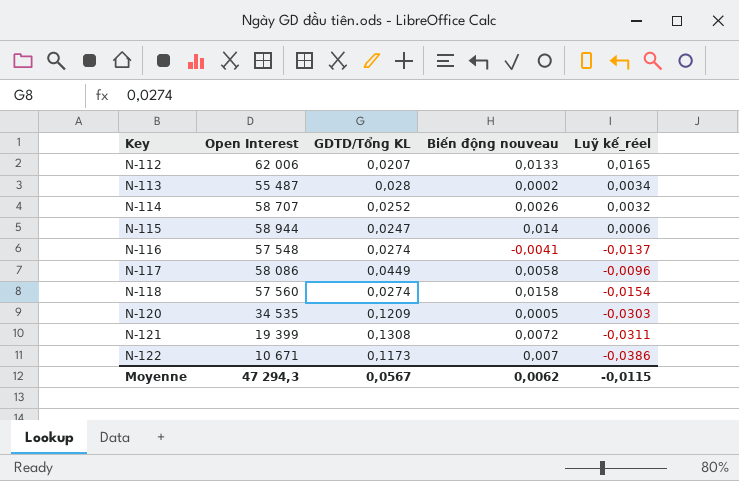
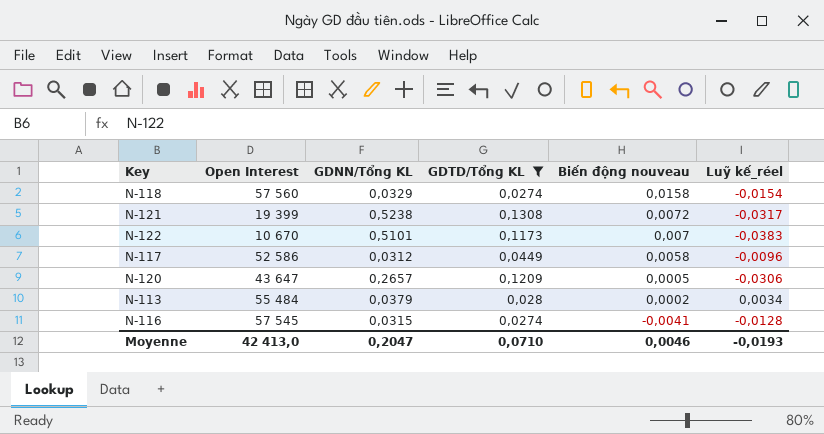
filter: none -> GDTD/Tổng KL >= 0,0274
row order: Key ascending -> Biến động nouveau descending
column GDNN/Tổng KL | position: none -> 3
N-121 | Luỹ kế_réel: -0,0311 -> -0,0317
N-122 | Open Interest: 10 671 -> 10 670
N-122 | Luỹ kế_réel: -0,0386 -> -0,0383
N-117 | Open Interest: 58 086 -> 52 586
N-120 | Open Interest: 34 535 -> 43 647
N-120 | Luỹ kế_réel: -0,0303 -> -0,0306
N-113 | Open Interest: 55 487 -> 55 484
N-116 | Open Interest: 57 548 -> 57 545
N-116 | Luỹ kế_réel: -0,0137 -> -0,0128
Moyenne | Open Interest: 47 294,3 -> 42 413,0
Moyenne | GDTD/Tổng KL: 0,0567 -> 0,0710
Moyenne | Biến động nouveau: 0,0062 -> 0,0046
Moyenne | Luỹ kế_réel: -0,0115 -> -0,0193

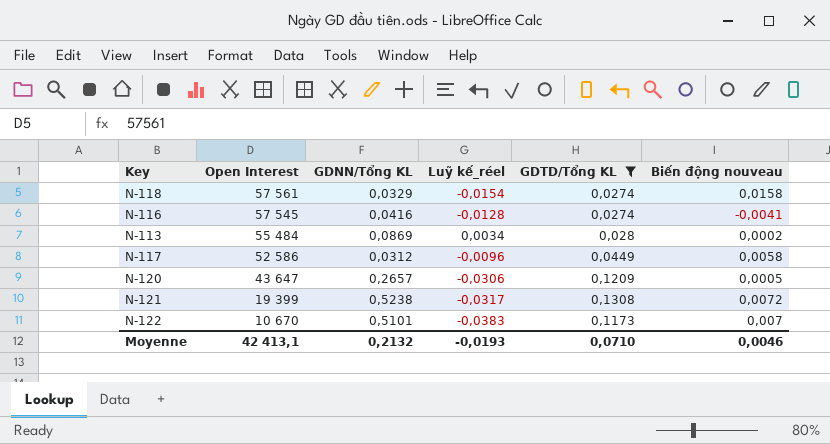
row order: Biến động nouveau descending -> Open Interest descending
column Luỹ kế_réel | position: 6 -> 4
N-118 | Open Interest: 57 560 -> 57 561
N-116 | GDNN/Tổng KL: 0,0315 -> 0,0416
N-113 | GDNN/Tổng KL: 0,0379 -> 0,0869
Moyenne | Open Interest: 42 413,0 -> 42 413,1
Moyenne | GDNN/Tổng KL: 0,2047 -> 0,2132

